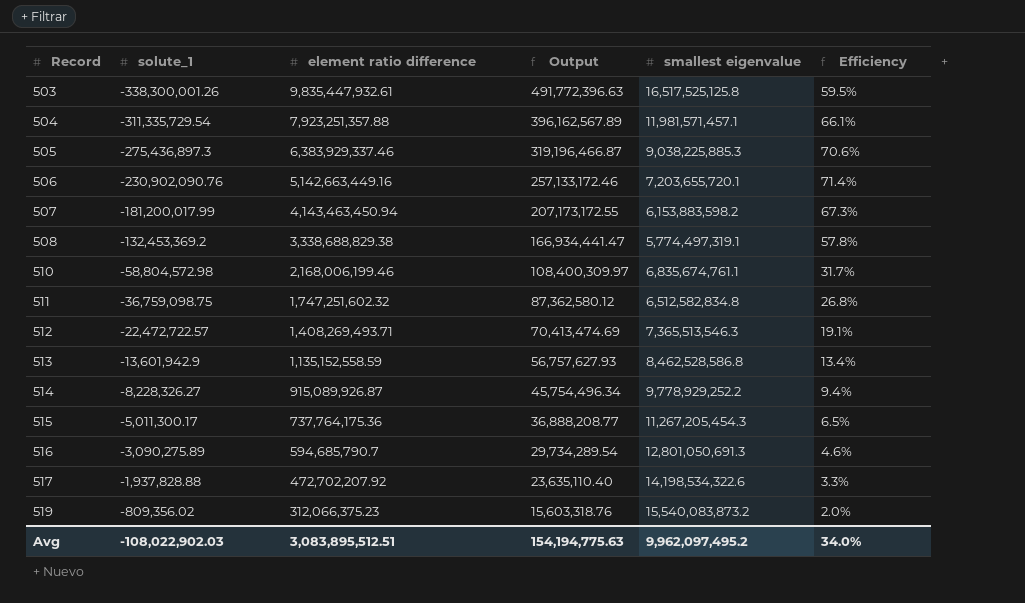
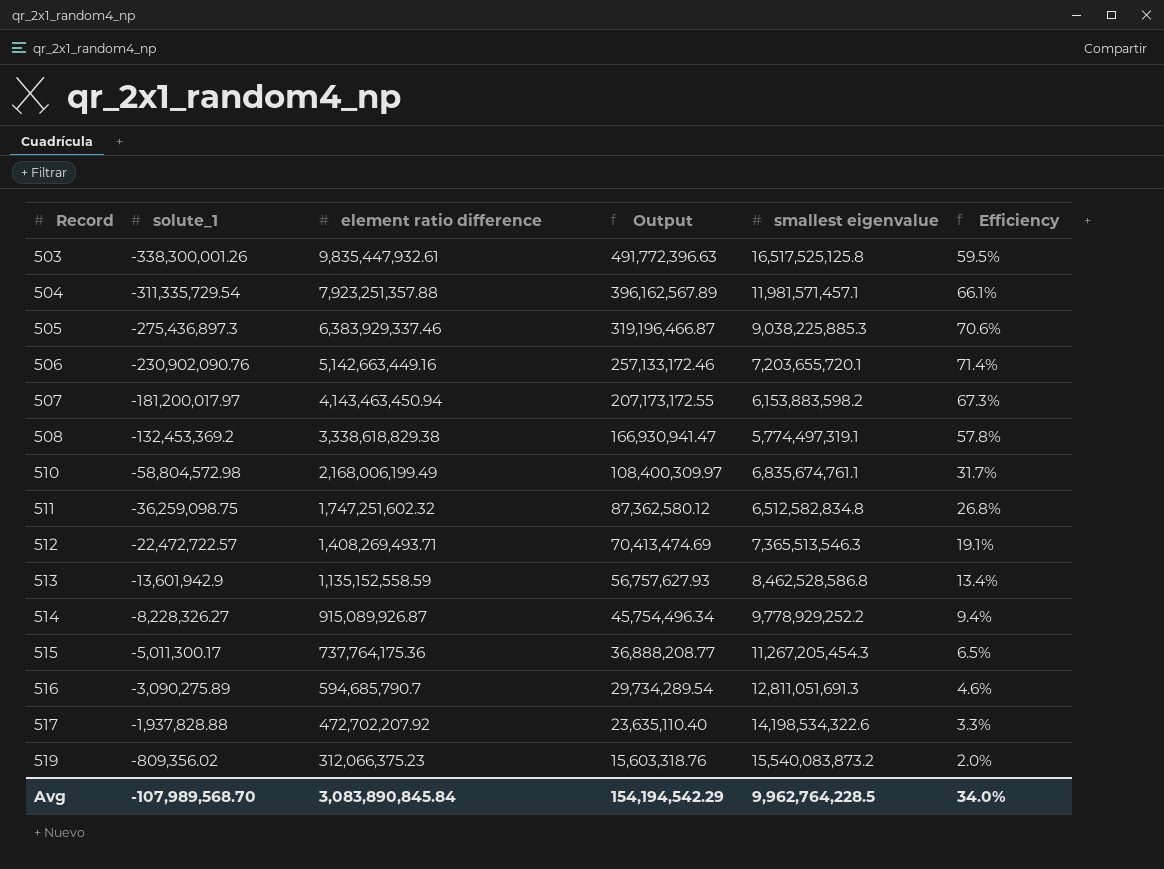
507 | solute_1: -181,200,017.99 -> -181,200,017.97
508 | element ratio difference: 3,338,688,829.38 -> 3,338,618,829.38
508 | Output: 166,934,441.47 -> 166,930,941.47
510 | element ratio difference: 2,168,006,199.46 -> 2,168,006,199.49
511 | solute_1: -36,759,098.75 -> -36,259,098.75
516 | smallest eigenvalue: 12,801,050,691.3 -> 12,811,051,691.3
Avg | solute_1: -108,022,902.03 -> -107,989,568.70
Avg | element ratio difference: 3,083,895,512.51 -> 3,083,890,845.84
Avg | Output: 154,194,775.63 -> 154,194,542.29
Avg | smallest eigenvalue: 9,962,097,495.2 -> 9,962,764,228.5

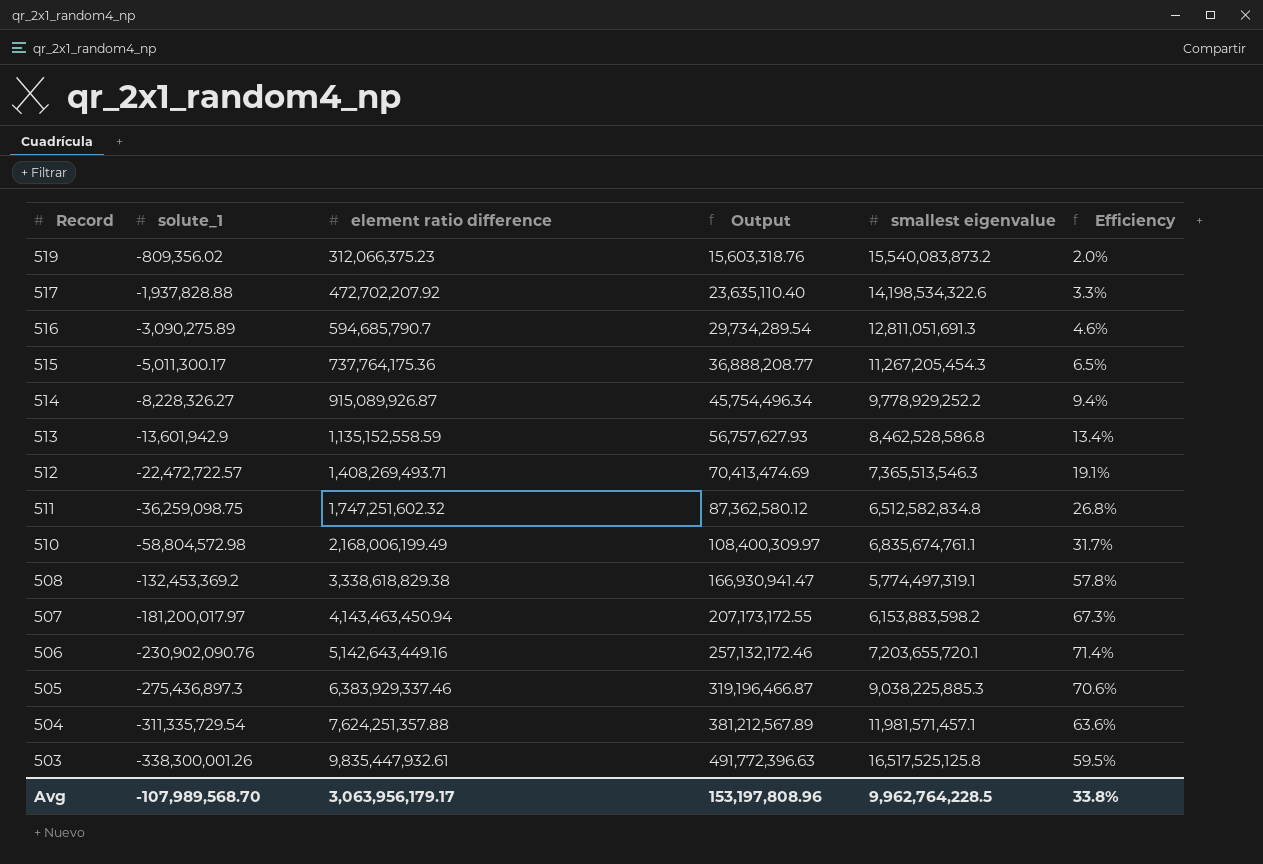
row order: Record ascending -> Record descending
506 | element ratio difference: 5,142,663,449.16 -> 5,142,643,449.16
506 | Output: 257,133,172.46 -> 257,132,172.46
504 | element ratio difference: 7,923,251,357.88 -> 7,624,251,357.88
504 | Output: 396,162,567.89 -> 381,212,567.89
504 | Efficiency: 66.1% -> 63.6%
Avg | element ratio difference: 3,083,890,845.84 -> 3,063,956,179.17
Avg | Output: 154,194,542.29 -> 153,197,808.96
Avg | Efficiency: 34.0% -> 33.8%

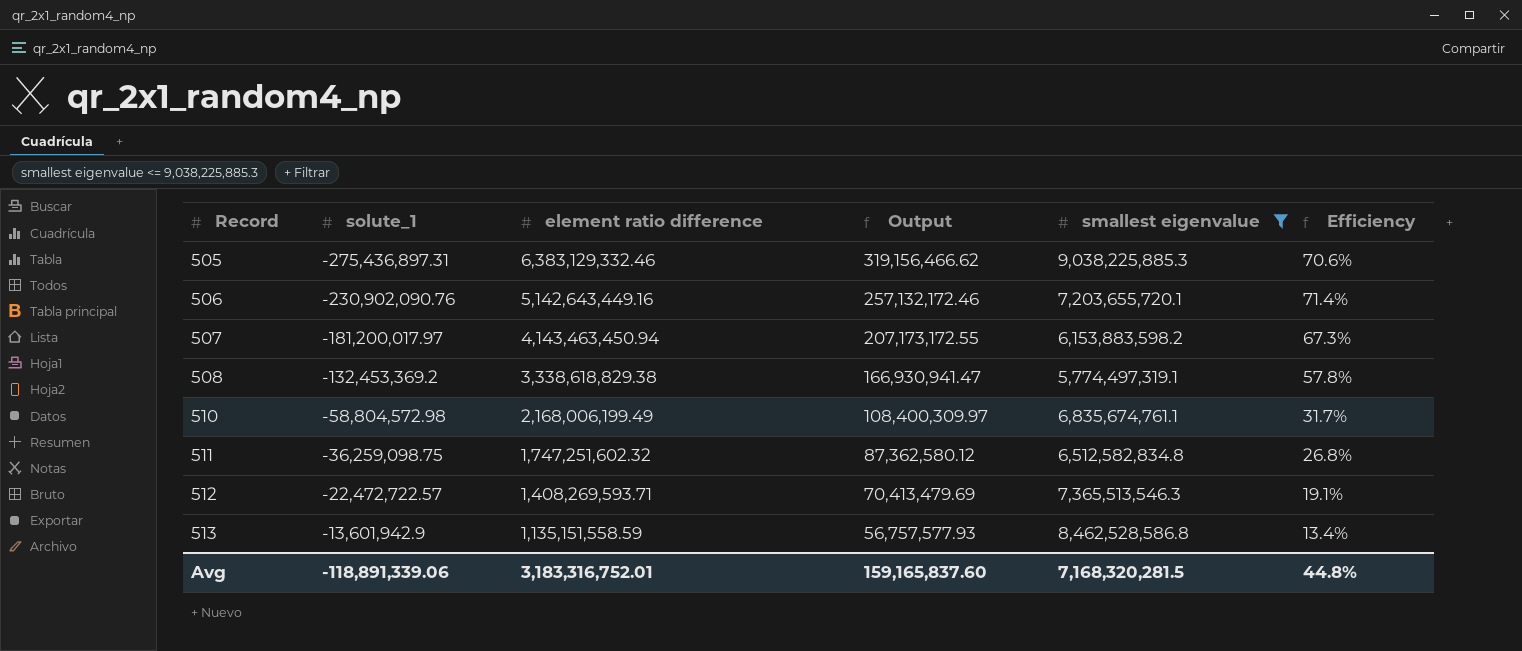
filter: none -> smallest eigenvalue <= 9,038,225,885.3
row order: Record descending -> Record ascending
505 | solute_1: -275,436,897.3 -> -275,436,897.31
505 | element ratio difference: 6,383,929,337.46 -> 6,383,129,332.46
505 | Output: 319,196,466.87 -> 319,156,466.62
512 | element ratio difference: 1,408,269,493.71 -> 1,408,269,593.71
512 | Output: 70,413,474.69 -> 70,413,479.69
513 | element ratio difference: 1,135,152,558.59 -> 1,135,151,558.59
513 | Output: 56,757,627.93 -> 56,757,577.93
Avg | solute_1: -107,989,568.70 -> -118,891,339.06
Avg | element ratio difference: 3,063,956,179.17 -> 3,183,316,752.01
Avg | Output: 153,197,808.96 -> 159,165,837.60
Avg | smallest eigenvalue: 9,962,764,228.5 -> 7,168,320,281.5
Avg | Efficiency: 33.8% -> 44.8%

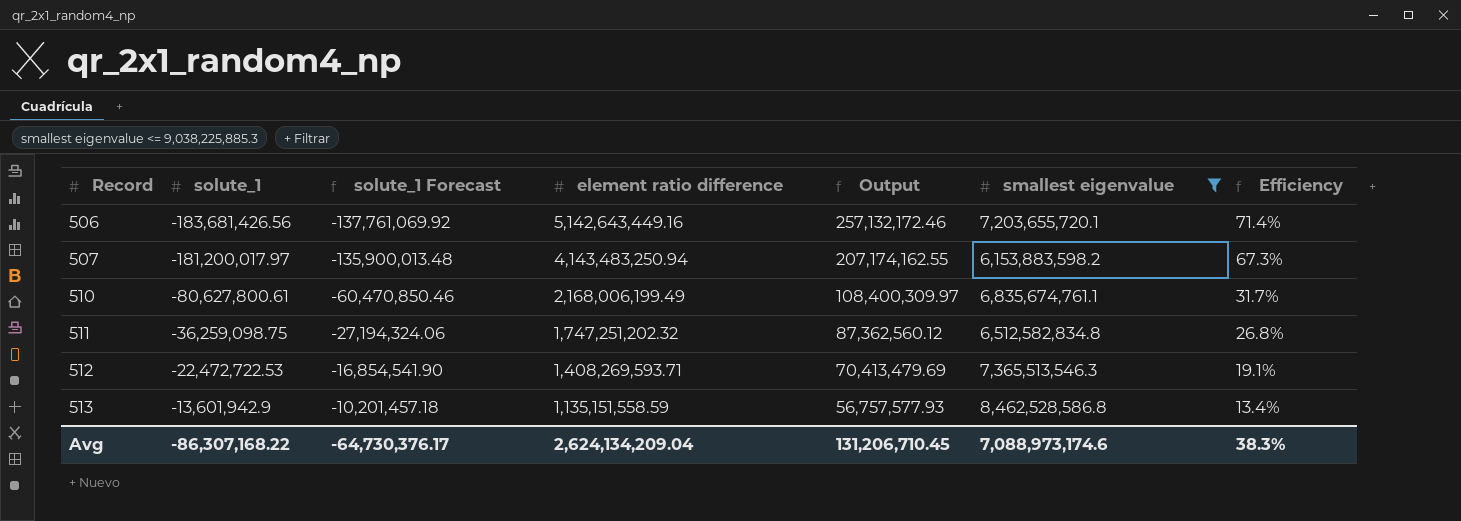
column solute_1 Forecast | formula: none -> [solute_1] * 0.75
row 505: -275,436,897.31 | 6,383,129,332.46 | 319,156,466.62 | 9,038,225,885.3 | 70.6% -> none
row 508: -132,453,369.2 | 3,338,618,829.38 | 166,930,941.47 | 5,774,497,319.1 | 57.8% -> none
506 | solute_1: -230,902,090.76 -> -183,681,426.56
507 | element ratio difference: 4,143,463,450.94 -> 4,143,483,250.94
507 | Output: 207,173,172.55 -> 207,174,162.55
510 | solute_1: -58,804,572.98 -> -80,627,800.61
511 | element ratio difference: 1,747,251,602.32 -> 1,747,251,202.32
511 | Output: 87,362,580.12 -> 87,362,560.12
512 | solute_1: -22,472,722.57 -> -22,472,722.53
Avg | solute_1: -118,891,339.06 -> -86,307,168.22
Avg | element ratio difference: 3,183,316,752.01 -> 2,624,134,209.04
Avg | Output: 159,165,837.60 -> 131,206,710.45
Avg | smallest eigenvalue: 7,168,320,281.5 -> 7,088,973,174.6
Avg | Efficiency: 44.8% -> 38.3%

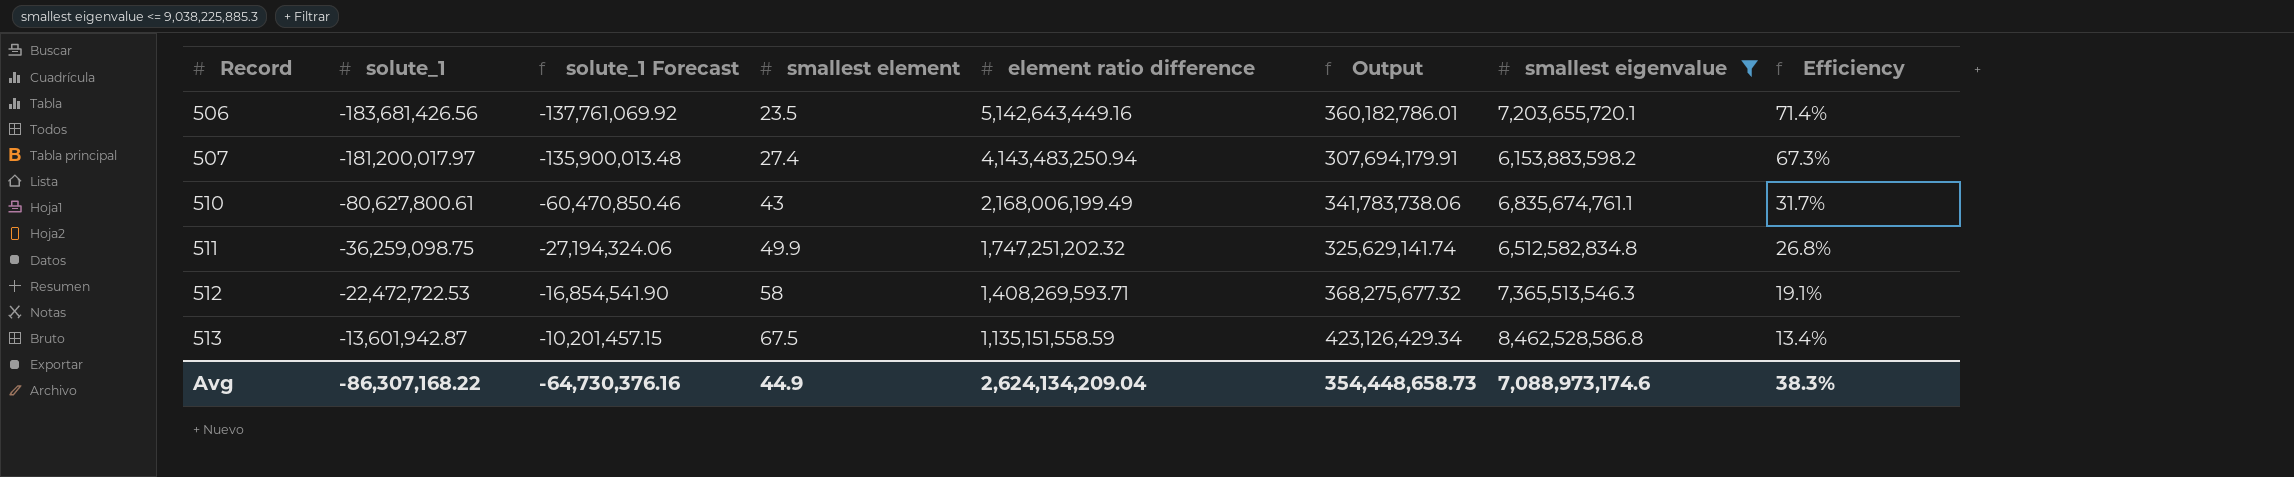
column smallest element | position: none -> 4
column Output | formula: [element ratio difference] * 0.05 -> [smallest eigenvalue] * 0.05
513 | solute_1: -13,601,942.9 -> -13,601,942.87
513 | solute_1 Forecast: -10,201,457.18 -> -10,201,457.15
Avg | solute_1 Forecast: -64,730,376.17 -> -64,730,376.16
Avg | Output: 131,206,710.45 -> 354,448,658.73

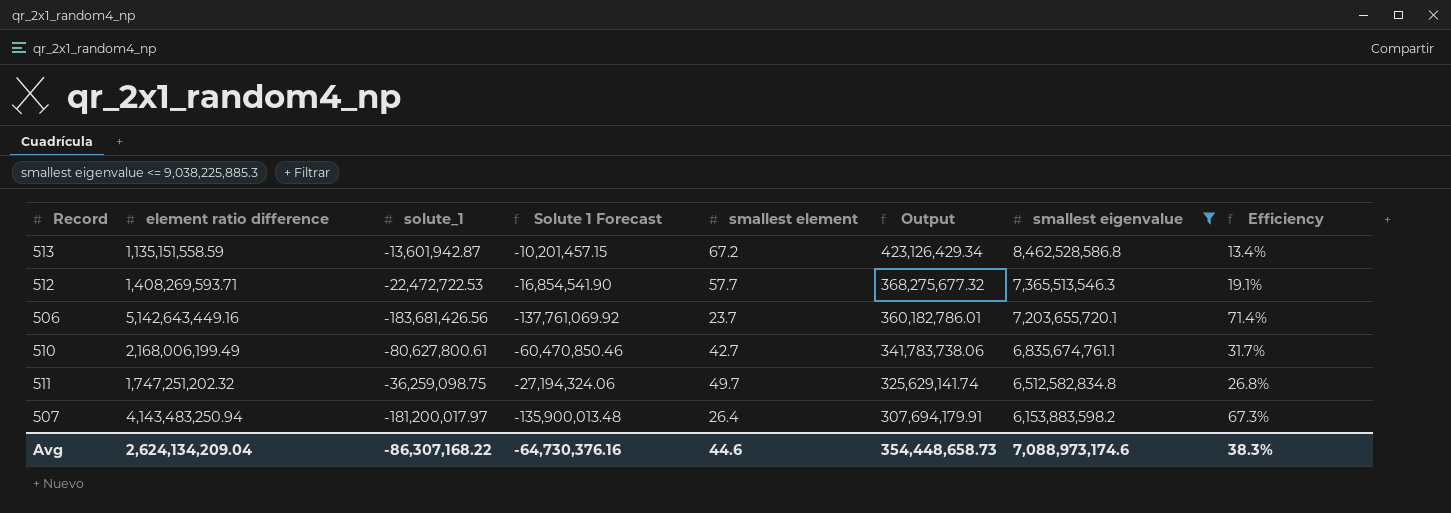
row order: Record ascending -> Output descending
column element ratio difference | position: 5 -> 2
column name: solute_1 Forecast -> Solute 1 Forecast
513 | smallest element: 67.5 -> 67.2
512 | smallest element: 58 -> 57.7
506 | smallest element: 23.5 -> 23.7
510 | smallest element: 43 -> 42.7
511 | smallest element: 49.9 -> 49.7
507 | smallest element: 27.4 -> 26.4
Avg | smallest element: 44.9 -> 44.6

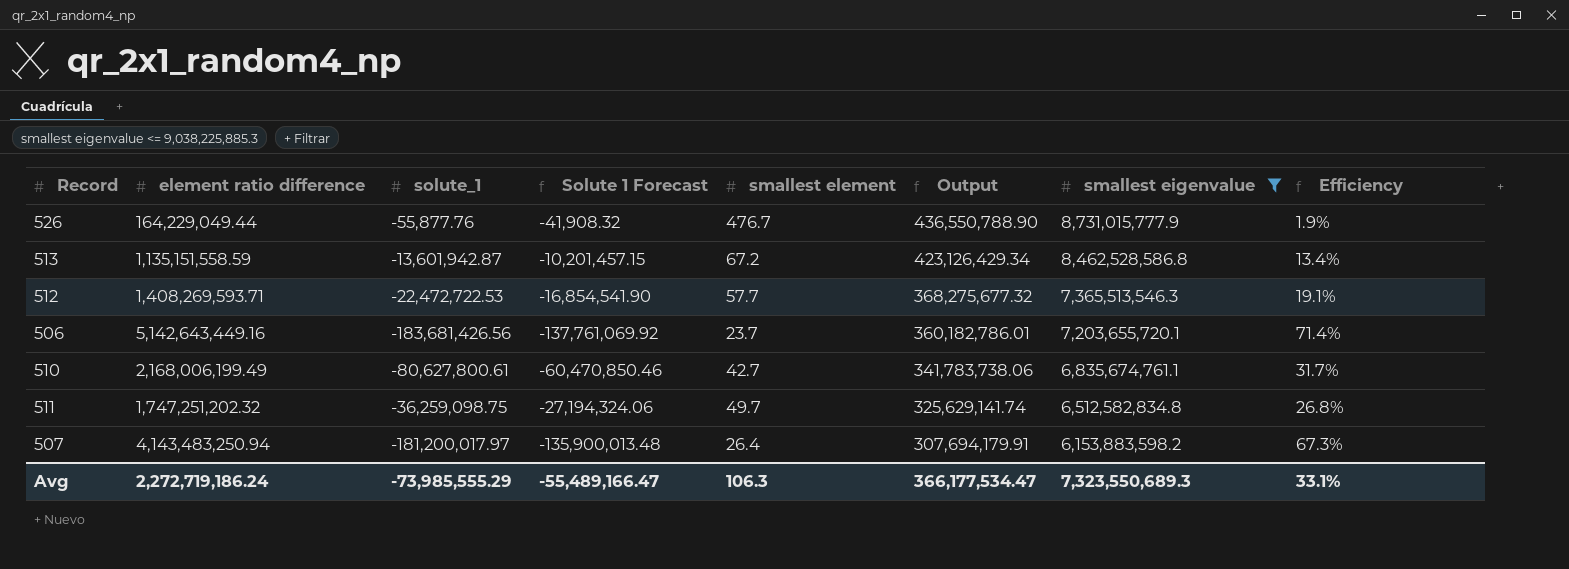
row 526: none -> 164,229,049.44 | -55,877.76 | -41,908.32 | 476.7 | 436,550,788.90 | 8,731,015,777.9 | 1.9%
Avg | element ratio difference: 2,624,134,209.04 -> 2,272,719,186.24
Avg | solute_1: -86,307,168.22 -> -73,985,555.29
Avg | Solute 1 Forecast: -64,730,376.16 -> -55,489,166.47
Avg | smallest element: 44.6 -> 106.3
Avg | Output: 354,448,658.73 -> 366,177,534.47
Avg | smallest eigenvalue: 7,088,973,174.6 -> 7,323,550,689.3
Avg | Efficiency: 38.3% -> 33.1%

